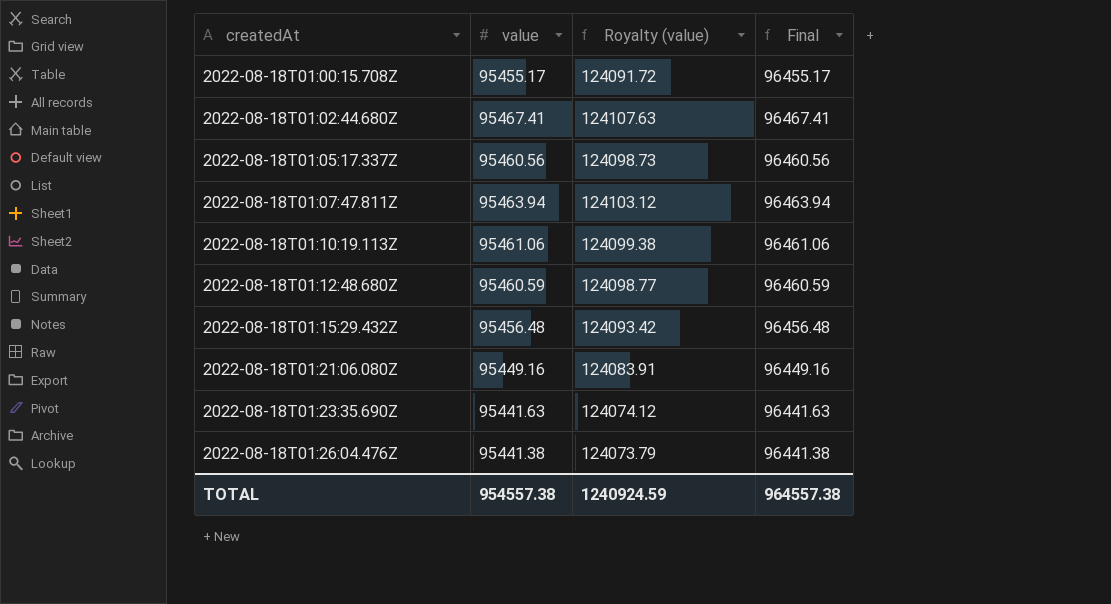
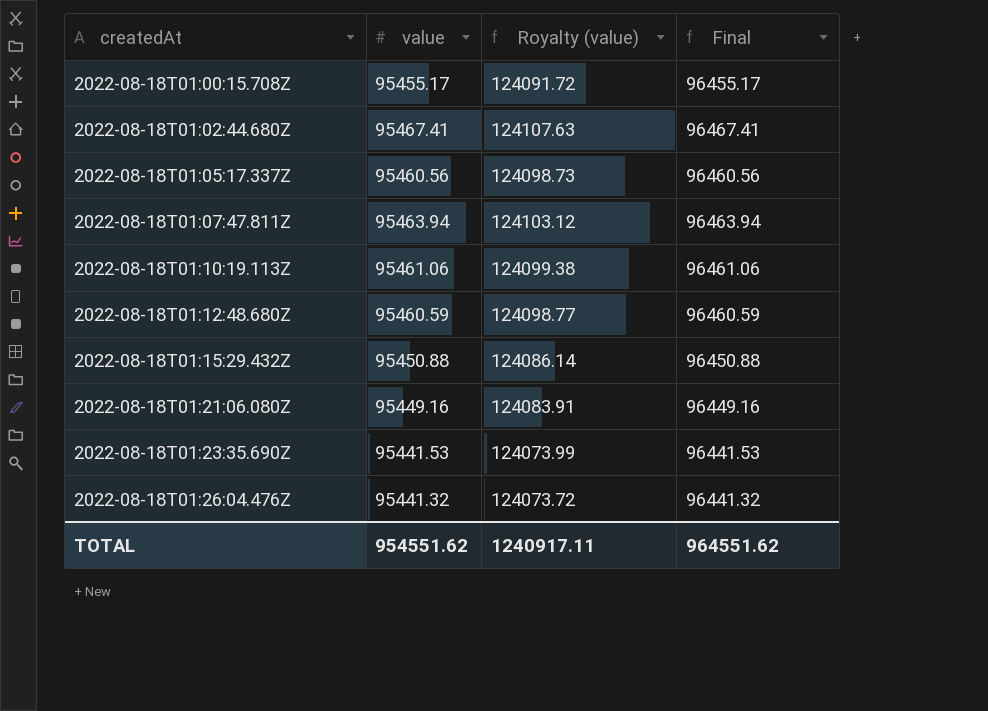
2022-08-18T01:15:29.432Z | value: 95456.48 -> 95450.88
2022-08-18T01:15:29.432Z | Royalty (value): 124093.42 -> 124086.14
2022-08-18T01:15:29.432Z | Final: 96456.48 -> 96450.88
2022-08-18T01:23:35.690Z | value: 95441.63 -> 95441.53
2022-08-18T01:23:35.690Z | Royalty (value): 124074.12 -> 124073.99
2022-08-18T01:23:35.690Z | Final: 96441.63 -> 96441.53
2022-08-18T01:26:04.476Z | value: 95441.38 -> 95441.32
2022-08-18T01:26:04.476Z | Royalty (value): 124073.79 -> 124073.72
2022-08-18T01:26:04.476Z | Final: 96441.38 -> 96441.32
TOTAL | value: 954557.38 -> 954551.62
TOTAL | Royalty (value): 1240924.59 -> 1240917.11
TOTAL | Final: 964557.38 -> 964551.62

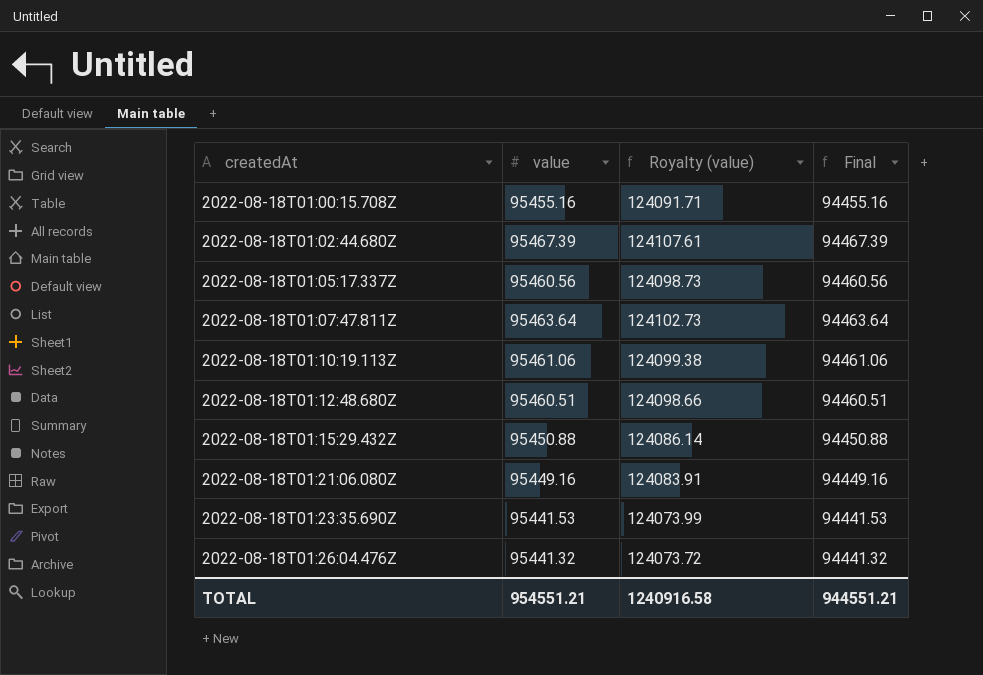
column Final | formula: [value] + 1000 -> [value] - 1000
2022-08-18T01:00:15.708Z | value: 95455.17 -> 95455.16
2022-08-18T01:00:15.708Z | Royalty (value): 124091.72 -> 124091.71
2022-08-18T01:02:44.680Z | value: 95467.41 -> 95467.39
2022-08-18T01:02:44.680Z | Royalty (value): 124107.63 -> 124107.61
2022-08-18T01:07:47.811Z | value: 95463.94 -> 95463.64
2022-08-18T01:07:47.811Z | Royalty (value): 124103.12 -> 124102.73
2022-08-18T01:12:48.680Z | value: 95460.59 -> 95460.51
2022-08-18T01:12:48.680Z | Royalty (value): 124098.77 -> 124098.66
TOTAL | value: 954551.62 -> 954551.21
TOTAL | Royalty (value): 1240917.11 -> 1240916.58
TOTAL | Final: 964551.62 -> 944551.21

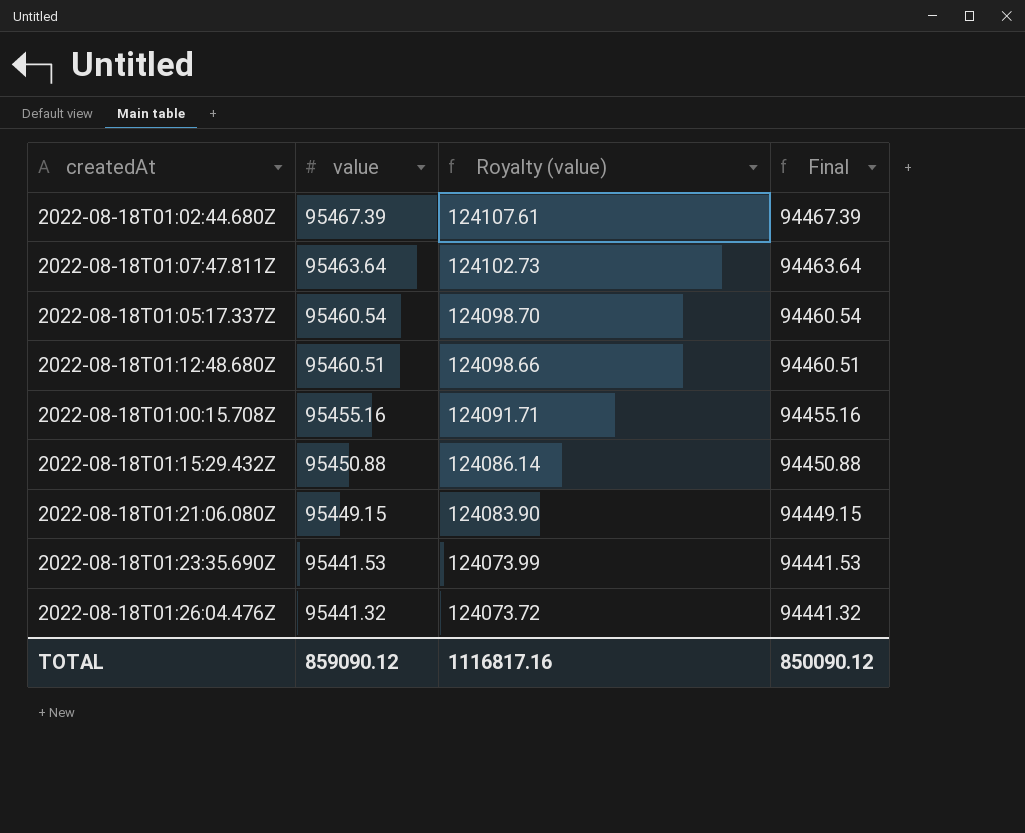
row order: createdAt ascending -> value descending
row 2022-08-18T01:10:19.113Z: 95461.06 | 124099.38 | 94461.06 -> none
2022-08-18T01:05:17.337Z | value: 95460.56 -> 95460.54
2022-08-18T01:05:17.337Z | Royalty (value): 124098.73 -> 124098.70
2022-08-18T01:05:17.337Z | Final: 94460.56 -> 94460.54
2022-08-18T01:21:06.080Z | value: 95449.16 -> 95449.15
2022-08-18T01:21:06.080Z | Royalty (value): 124083.91 -> 124083.90
2022-08-18T01:21:06.080Z | Final: 94449.16 -> 94449.15
TOTAL | value: 954551.21 -> 859090.12
TOTAL | Royalty (value): 1240916.58 -> 1116817.16
TOTAL | Final: 944551.21 -> 850090.12

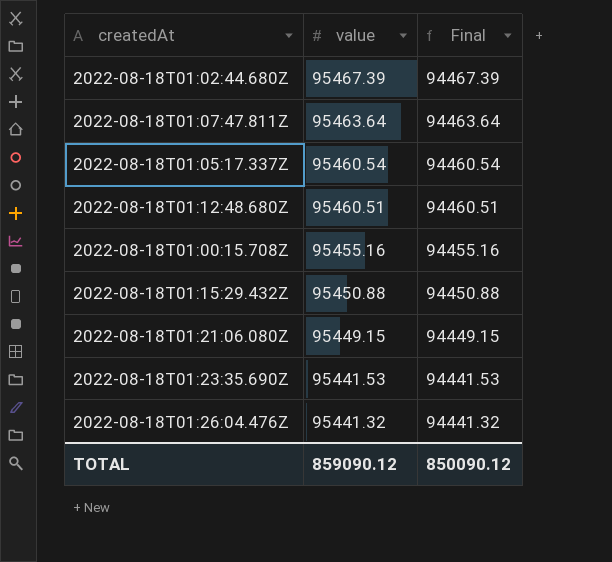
column Royalty (value) | formula: [value] * 1.3 -> none

